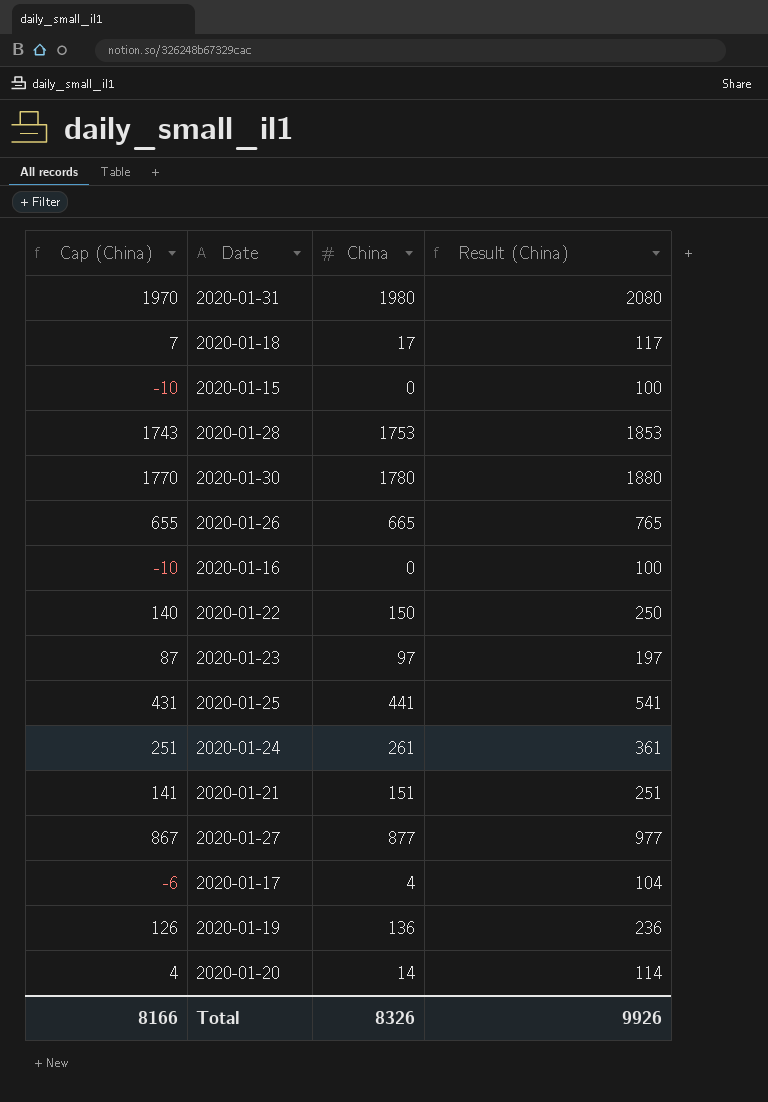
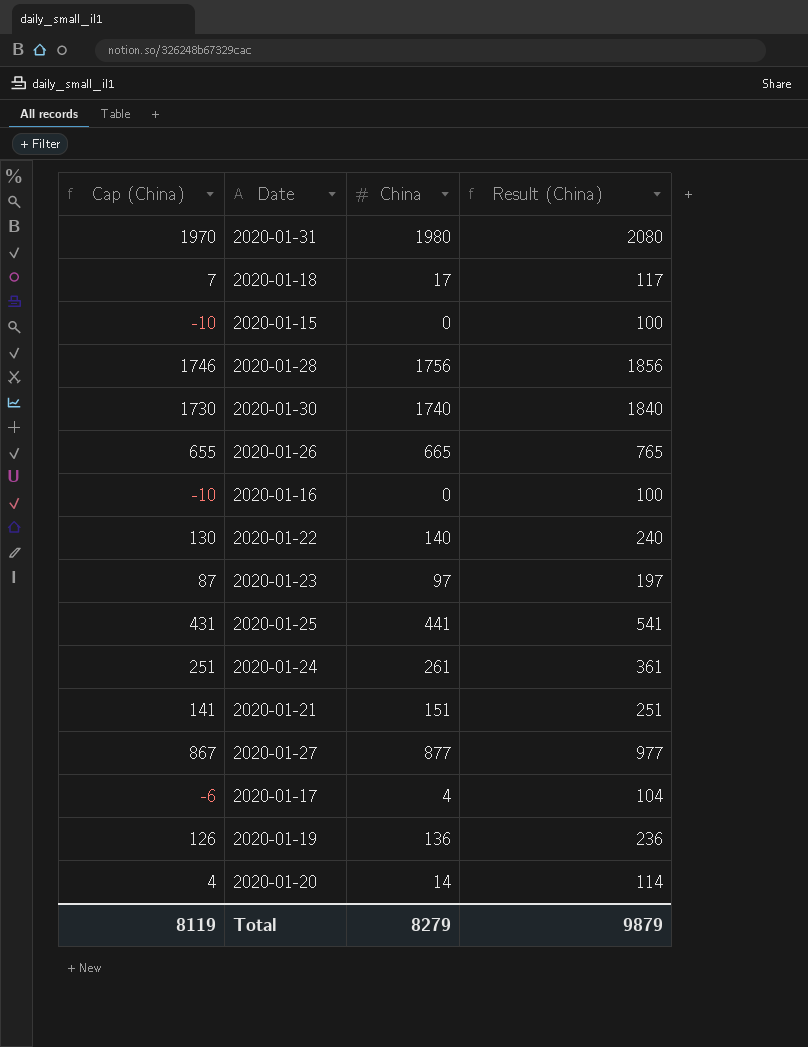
2020-01-28 | Cap (China): 1743 -> 1746
2020-01-28 | China: 1753 -> 1756
2020-01-28 | Result (China): 1853 -> 1856
2020-01-30 | Cap (China): 1770 -> 1730
2020-01-30 | China: 1780 -> 1740
2020-01-30 | Result (China): 1880 -> 1840
2020-01-22 | Cap (China): 140 -> 130
2020-01-22 | China: 150 -> 140
2020-01-22 | Result (China): 250 -> 240
Total | Cap (China): 8166 -> 8119
Total | China: 8326 -> 8279
Total | Result (China): 9926 -> 9879

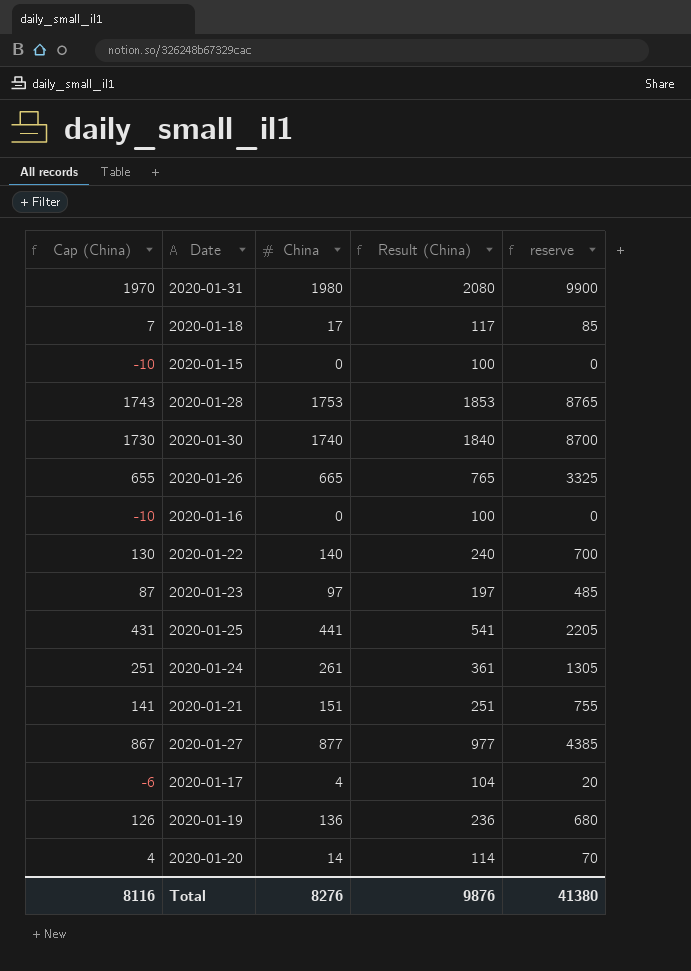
column reserve | formula: none -> [China] * 5
2020-01-28 | Cap (China): 1746 -> 1743
2020-01-28 | China: 1756 -> 1753
2020-01-28 | Result (China): 1856 -> 1853
Total | Cap (China): 8119 -> 8116
Total | China: 8279 -> 8276
Total | Result (China): 9879 -> 9876

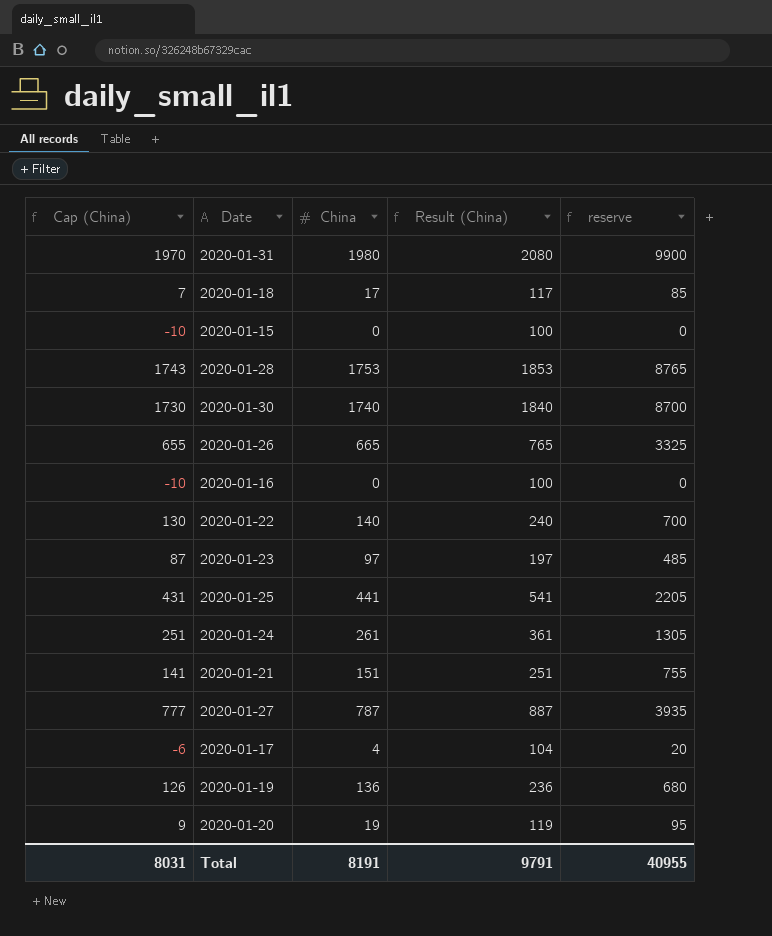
2020-01-27 | Cap (China): 867 -> 777
2020-01-27 | China: 877 -> 787
2020-01-27 | Result (China): 977 -> 887
2020-01-27 | reserve: 4385 -> 3935
2020-01-20 | Cap (China): 4 -> 9
2020-01-20 | China: 14 -> 19
2020-01-20 | Result (China): 114 -> 119
2020-01-20 | reserve: 70 -> 95
Total | Cap (China): 8116 -> 8031
Total | China: 8276 -> 8191
Total | Result (China): 9876 -> 9791
Total | reserve: 41380 -> 40955

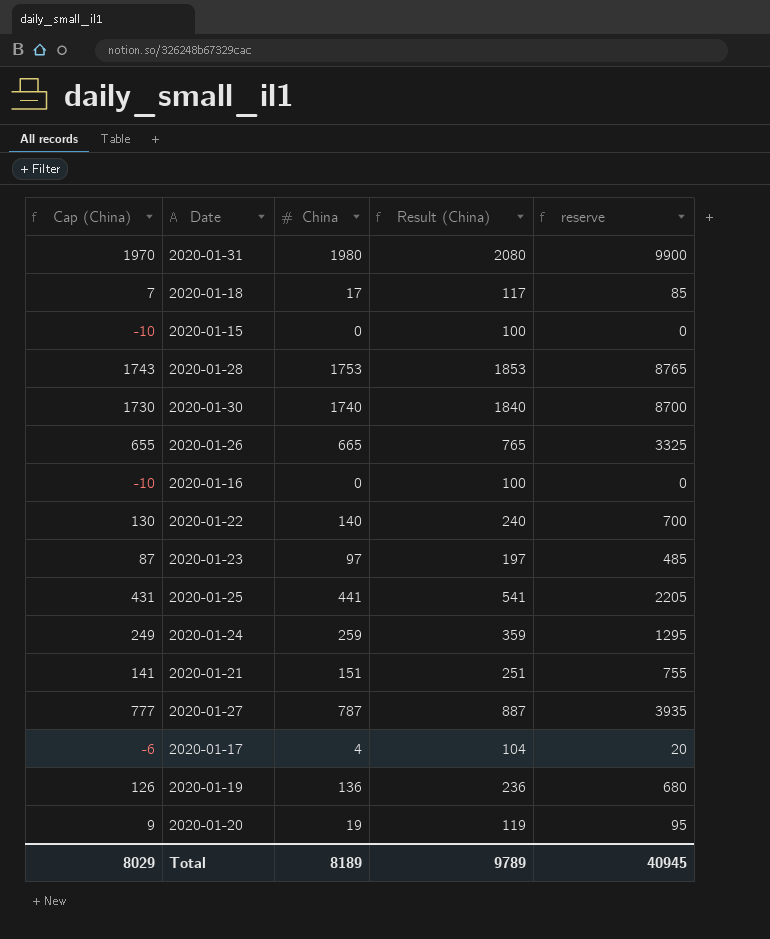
2020-01-24 | Cap (China): 251 -> 249
2020-01-24 | China: 261 -> 259
2020-01-24 | Result (China): 361 -> 359
2020-01-24 | reserve: 1305 -> 1295
Total | Cap (China): 8031 -> 8029
Total | China: 8191 -> 8189
Total | Result (China): 9791 -> 9789
Total | reserve: 40955 -> 40945

